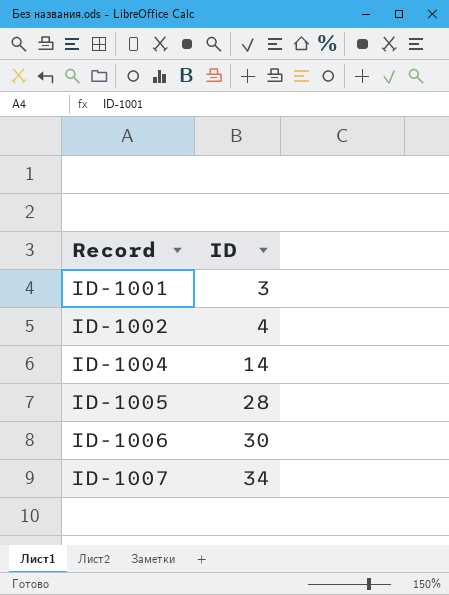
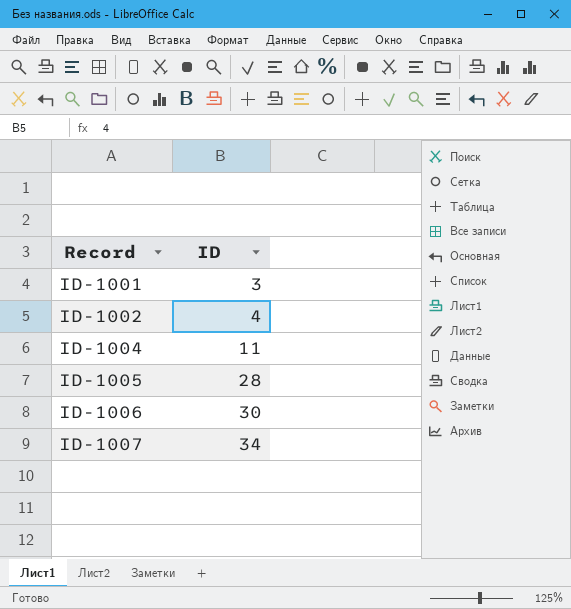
ID-1004 | ID: 14 -> 11

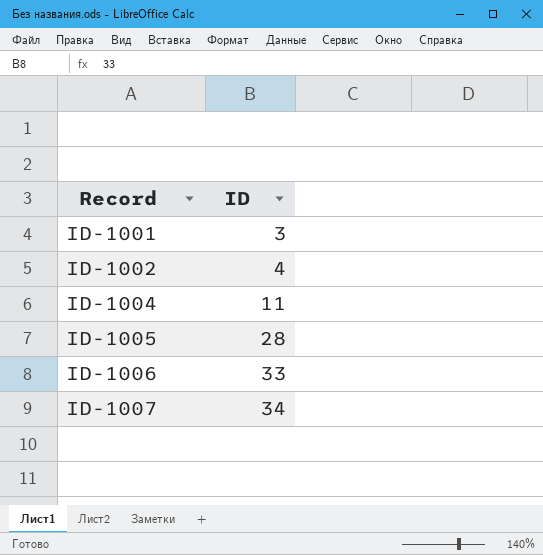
ID-1006 | ID: 30 -> 33

